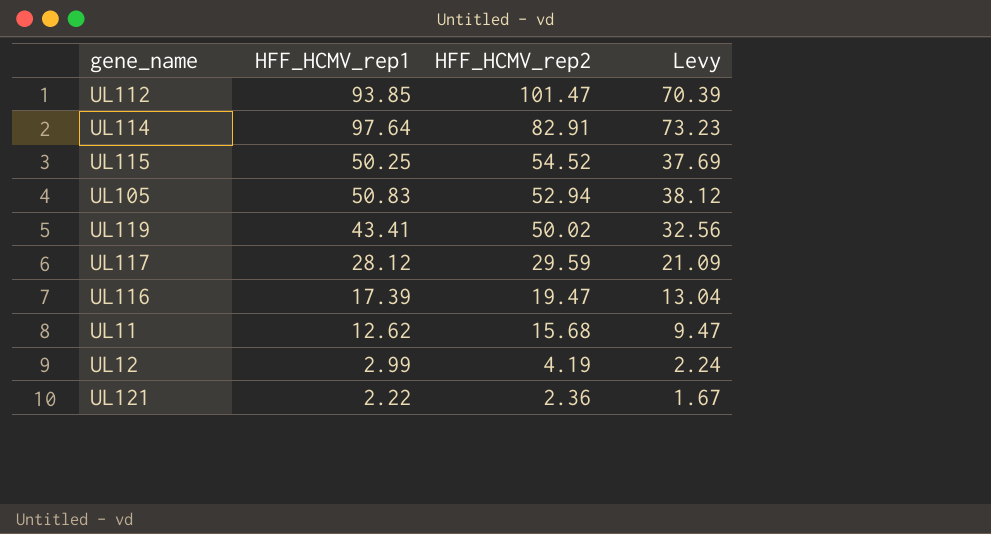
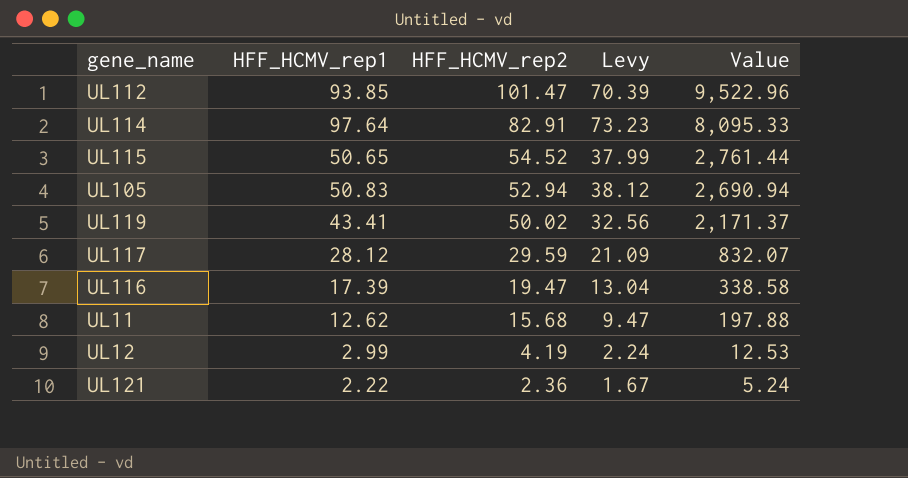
column Value | formula: none -> [HFF_HCMV_rep1] * [HFF_HCMV_rep2]
UL115 | HFF_HCMV_rep1: 50.25 -> 50.65
UL115 | Levy: 37.69 -> 37.99

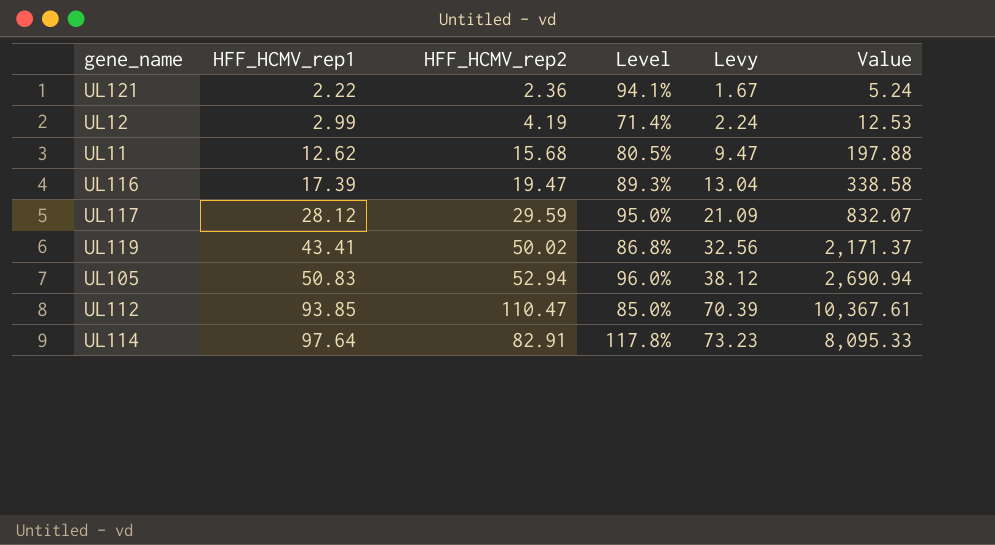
row order: HFF_HCMV_rep2 descending -> HFF_HCMV_rep1 ascending
column Level | formula: none -> [HFF_HCMV_rep1] / [HFF_HCMV_rep2]
row UL115: 50.65 | 54.52 | 37.99 | 2,761.44 -> none
UL112 | HFF_HCMV_rep2: 101.47 -> 110.47
UL112 | Value: 9,522.96 -> 10,367.61

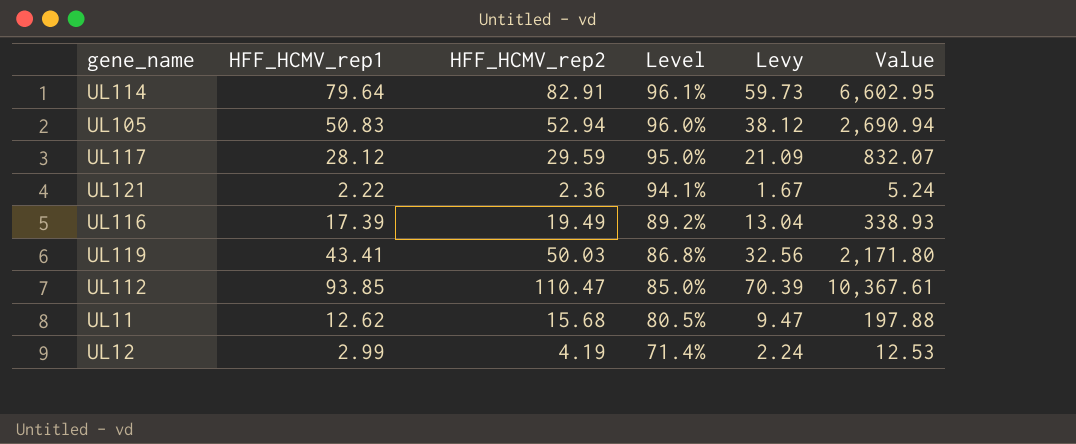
row order: HFF_HCMV_rep1 ascending -> Level descending
UL114 | HFF_HCMV_rep1: 97.64 -> 79.64
UL114 | Level: 117.8% -> 96.1%
UL114 | Levy: 73.23 -> 59.73
UL114 | Value: 8,095.33 -> 6,602.95
UL116 | HFF_HCMV_rep2: 19.47 -> 19.49
UL116 | Level: 89.3% -> 89.2%
UL116 | Value: 338.58 -> 338.93
UL119 | HFF_HCMV_rep2: 50.02 -> 50.03
UL119 | Value: 2,171.37 -> 2,171.80

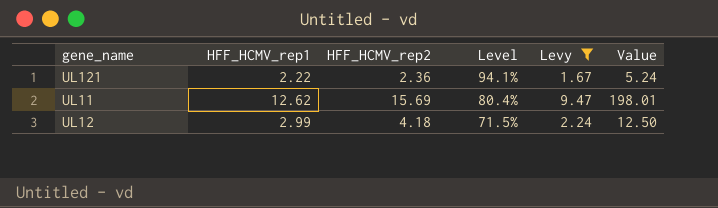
filter: none -> Levy <= 9.47
UL11 | HFF_HCMV_rep2: 15.68 -> 15.69
UL11 | Level: 80.5% -> 80.4%
UL11 | Value: 197.88 -> 198.01
UL12 | HFF_HCMV_rep2: 4.19 -> 4.18
UL12 | Level: 71.4% -> 71.5%
UL12 | Value: 12.53 -> 12.50

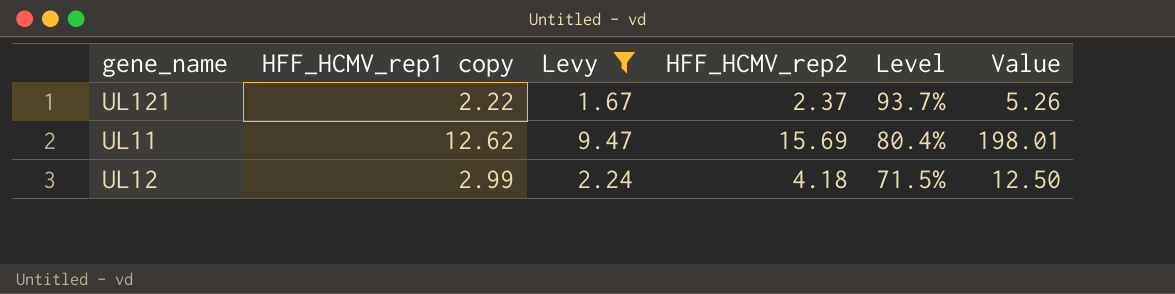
column name: HFF_HCMV_rep1 -> HFF_HCMV_rep1 copy
column Levy | position: 5 -> 3
UL121 | HFF_HCMV_rep2: 2.36 -> 2.37
UL121 | Level: 94.1% -> 93.7%
UL121 | Value: 5.24 -> 5.26

